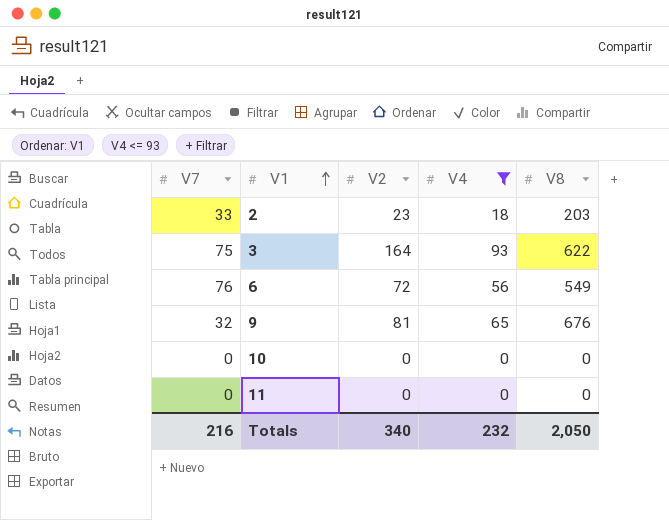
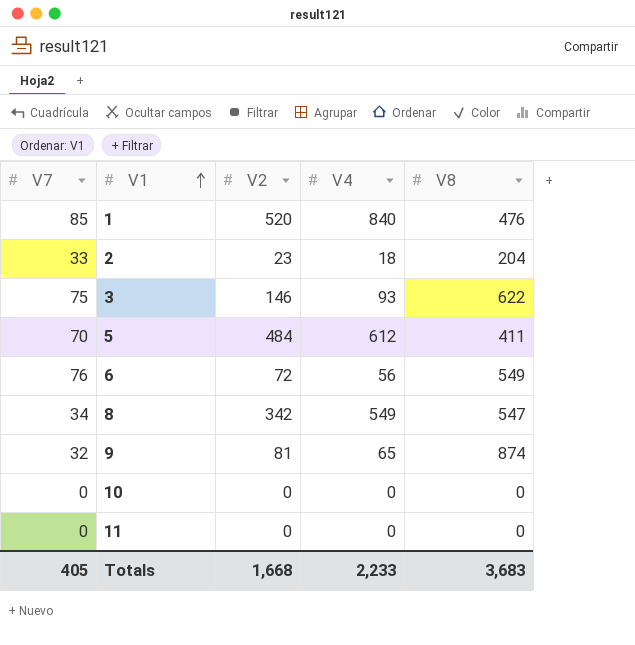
filter: V4 <= 93 -> none
2 | V8: 203 -> 204
3 | V2: 164 -> 146
9 | V8: 676 -> 874
Totals | V7: 216 -> 405
Totals | V2: 340 -> 1,668
Totals | V4: 232 -> 2,233
Totals | V8: 2,050 -> 3,683

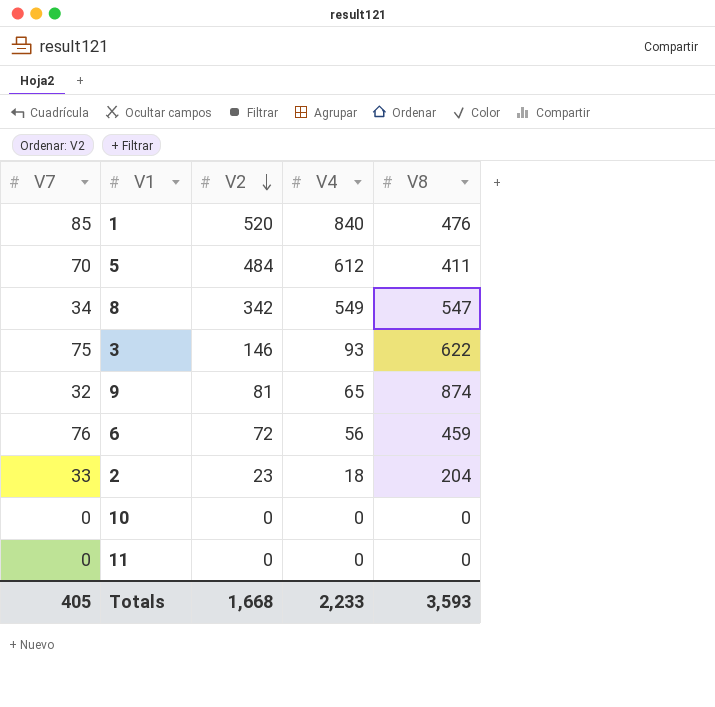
row order: V1 ascending -> V2 descending
6 | V8: 549 -> 459
Totals | V8: 3,683 -> 3,593

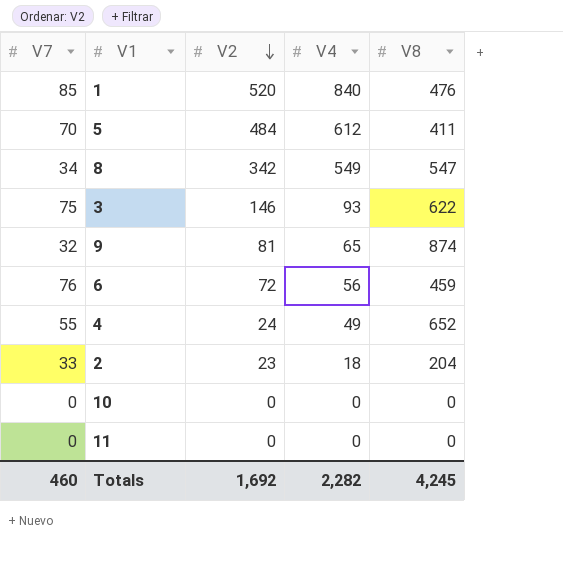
row 4: none -> 55 | 24 | 49 | 652
Totals | V7: 405 -> 460
Totals | V2: 1,668 -> 1,692
Totals | V4: 2,233 -> 2,282
Totals | V8: 3,593 -> 4,245

